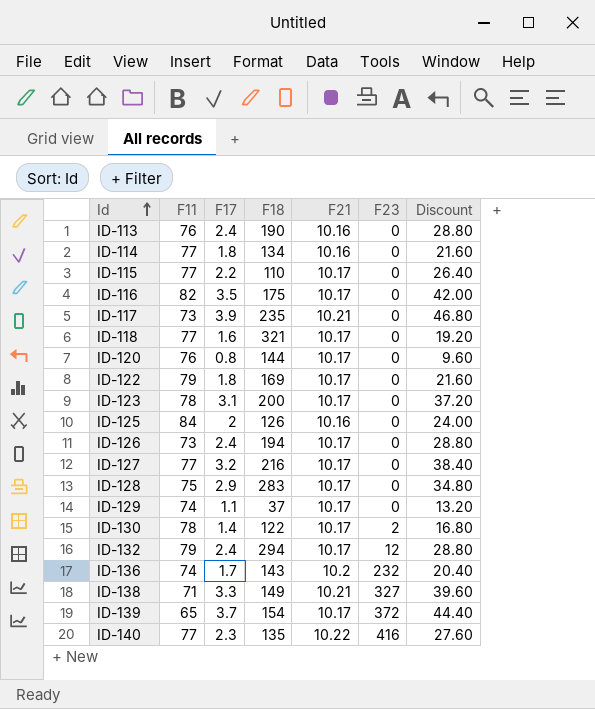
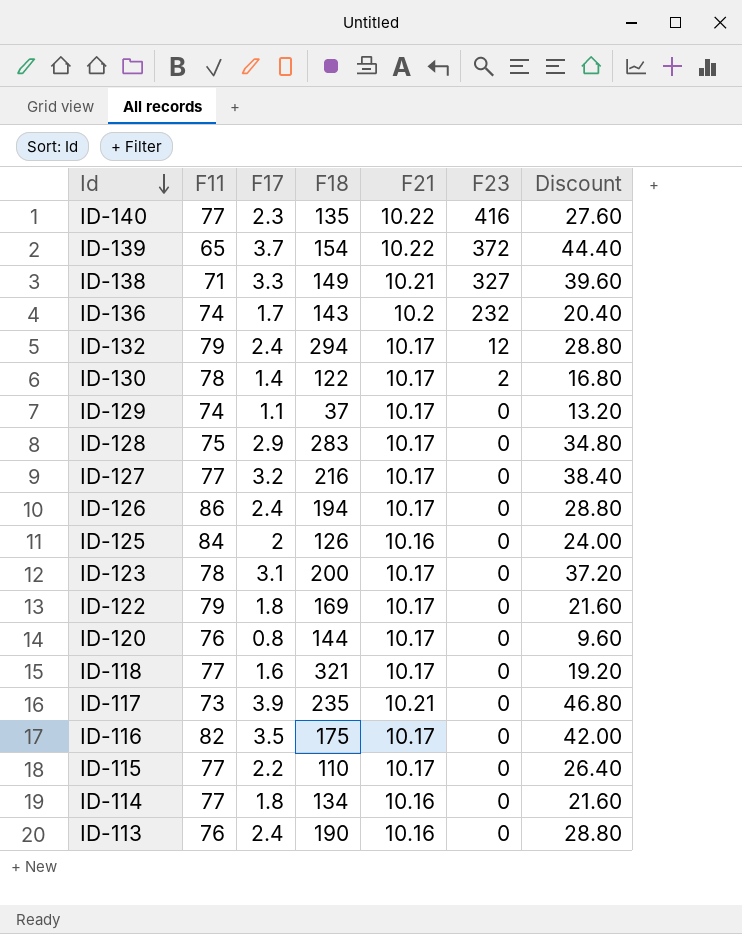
row order: Id ascending -> Id descending
ID-139 | F21: 10.17 -> 10.22
ID-126 | F11: 73 -> 86

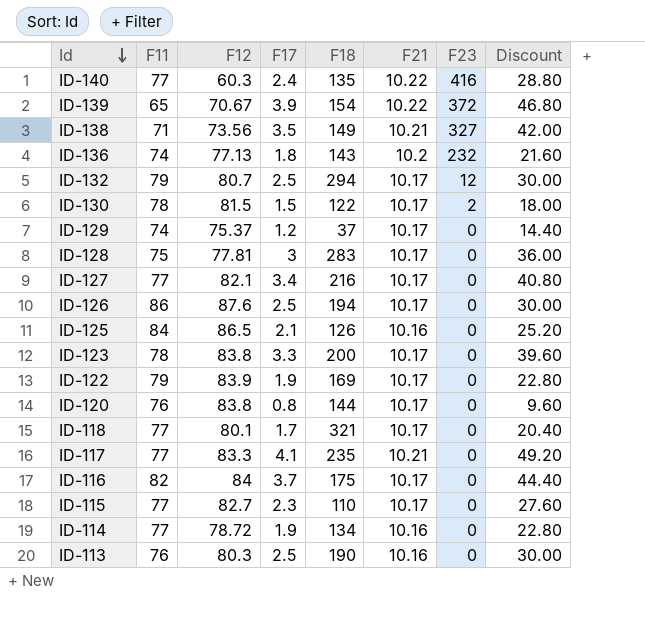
column F12 | position: none -> 3
ID-140 | F17: 2.3 -> 2.4
ID-140 | Discount: 27.60 -> 28.80
ID-139 | F17: 3.7 -> 3.9
ID-139 | Discount: 44.40 -> 46.80
ID-138 | F17: 3.3 -> 3.5
ID-138 | Discount: 39.60 -> 42.00
ID-136 | F17: 1.7 -> 1.8
ID-136 | Discount: 20.40 -> 21.60
ID-132 | F17: 2.4 -> 2.5
ID-132 | Discount: 28.80 -> 30.00
ID-130 | F17: 1.4 -> 1.5
ID-130 | Discount: 16.80 -> 18.00
ID-129 | F17: 1.1 -> 1.2
ID-129 | Discount: 13.20 -> 14.40
ID-128 | F17: 2.9 -> 3
ID-128 | Discount: 34.80 -> 36.00
ID-127 | F17: 3.2 -> 3.4
ID-127 | Discount: 38.40 -> 40.80
ID-126 | F17: 2.4 -> 2.5
ID-126 | Discount: 28.80 -> 30.00
ID-125 | F17: 2 -> 2.1
ID-125 | Discount: 24.00 -> 25.20
ID-123 | F17: 3.1 -> 3.3
ID-123 | Discount: 37.20 -> 39.60
ID-122 | F17: 1.8 -> 1.9
ID-122 | Discount: 21.60 -> 22.80
ID-118 | F17: 1.6 -> 1.7
ID-118 | Discount: 19.20 -> 20.40
ID-117 | F11: 73 -> 77
ID-117 | F17: 3.9 -> 4.1
ID-117 | Discount: 46.80 -> 49.20
ID-116 | F17: 3.5 -> 3.7
ID-116 | Discount: 42.00 -> 44.40
ID-115 | F17: 2.2 -> 2.3
ID-115 | Discount: 26.40 -> 27.60
ID-114 | F17: 1.8 -> 1.9
ID-114 | Discount: 21.60 -> 22.80
ID-113 | F17: 2.4 -> 2.5
ID-113 | Discount: 28.80 -> 30.00

